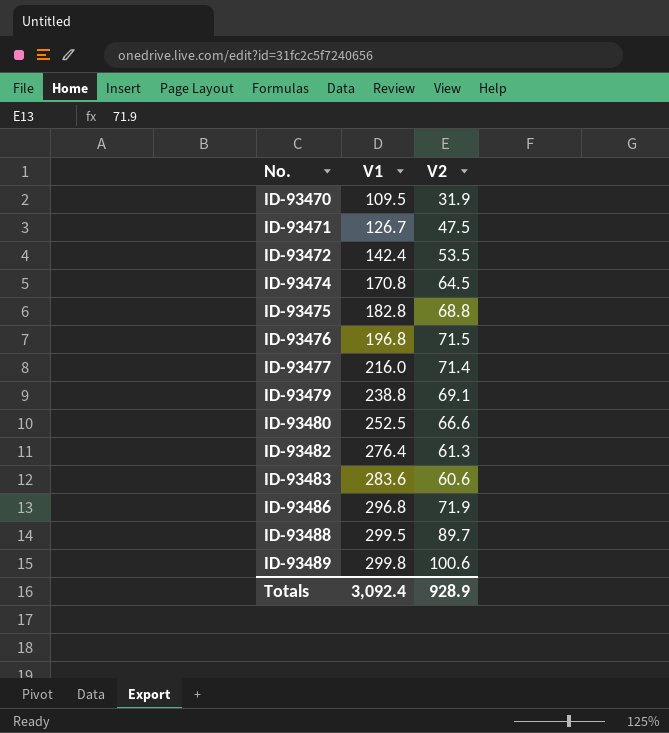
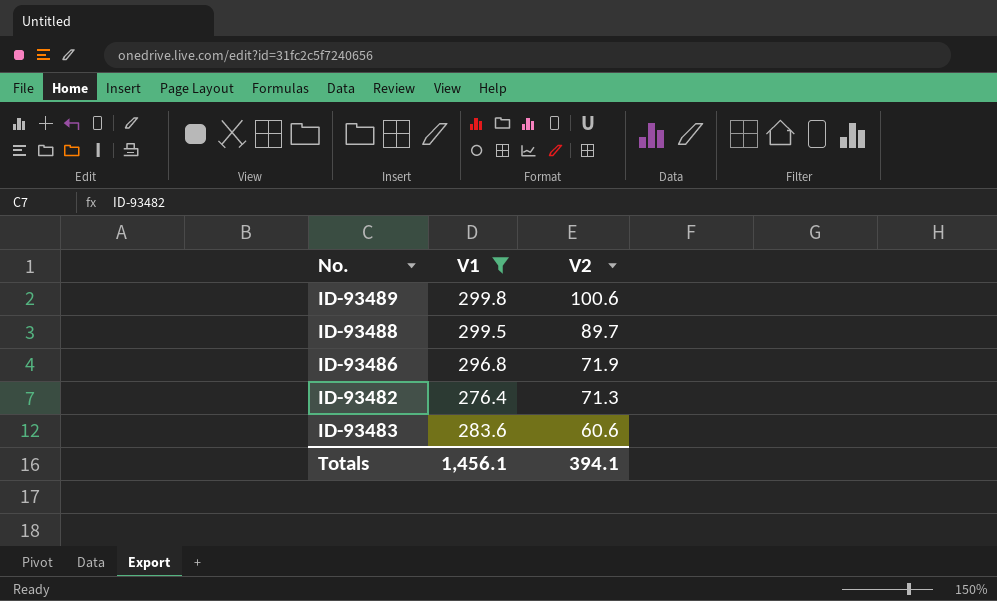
filter: none -> V1 >= 276.4
row order: No. ascending -> V2 descending
ID-93482 | V2: 61.3 -> 71.3
Totals | V1: 3,092.4 -> 1,456.1
Totals | V2: 928.9 -> 394.1

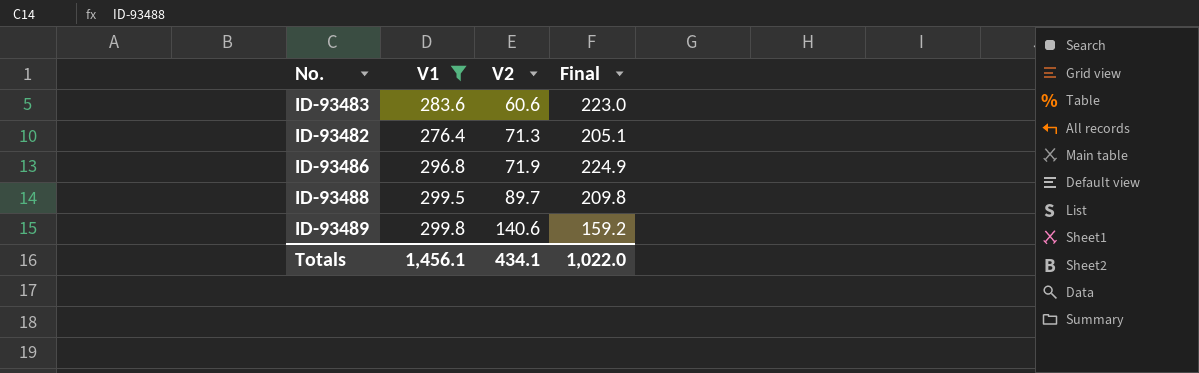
row order: V2 descending -> V2 ascending
column Final | formula: none -> [V1] - [V2]
ID-93489 | V2: 100.6 -> 140.6
Totals | V2: 394.1 -> 434.1

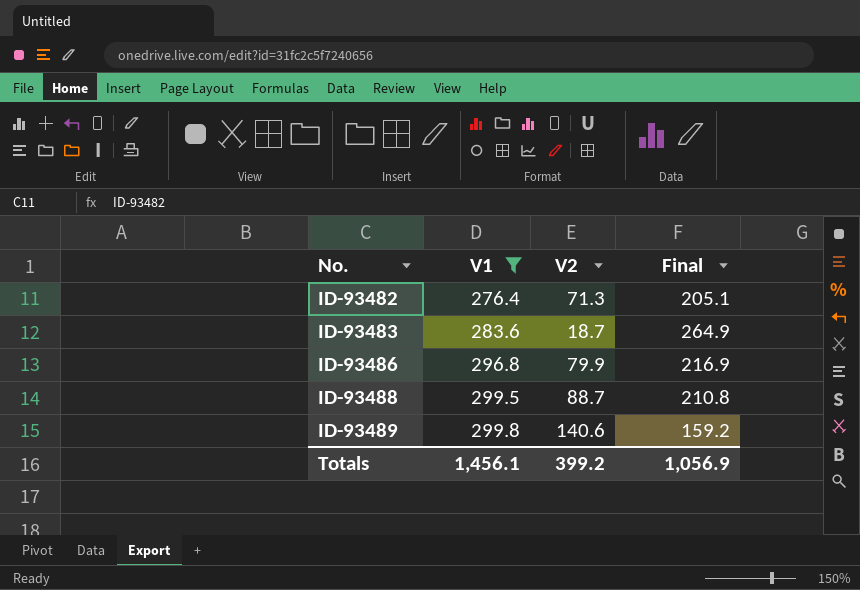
row order: V2 ascending -> No. ascending
ID-93483 | V2: 60.6 -> 18.7
ID-93483 | Final: 223.0 -> 264.9
ID-93486 | V2: 71.9 -> 79.9
ID-93486 | Final: 224.9 -> 216.9
ID-93488 | V2: 89.7 -> 88.7
ID-93488 | Final: 209.8 -> 210.8
Totals | V2: 434.1 -> 399.2
Totals | Final: 1,022.0 -> 1,056.9

